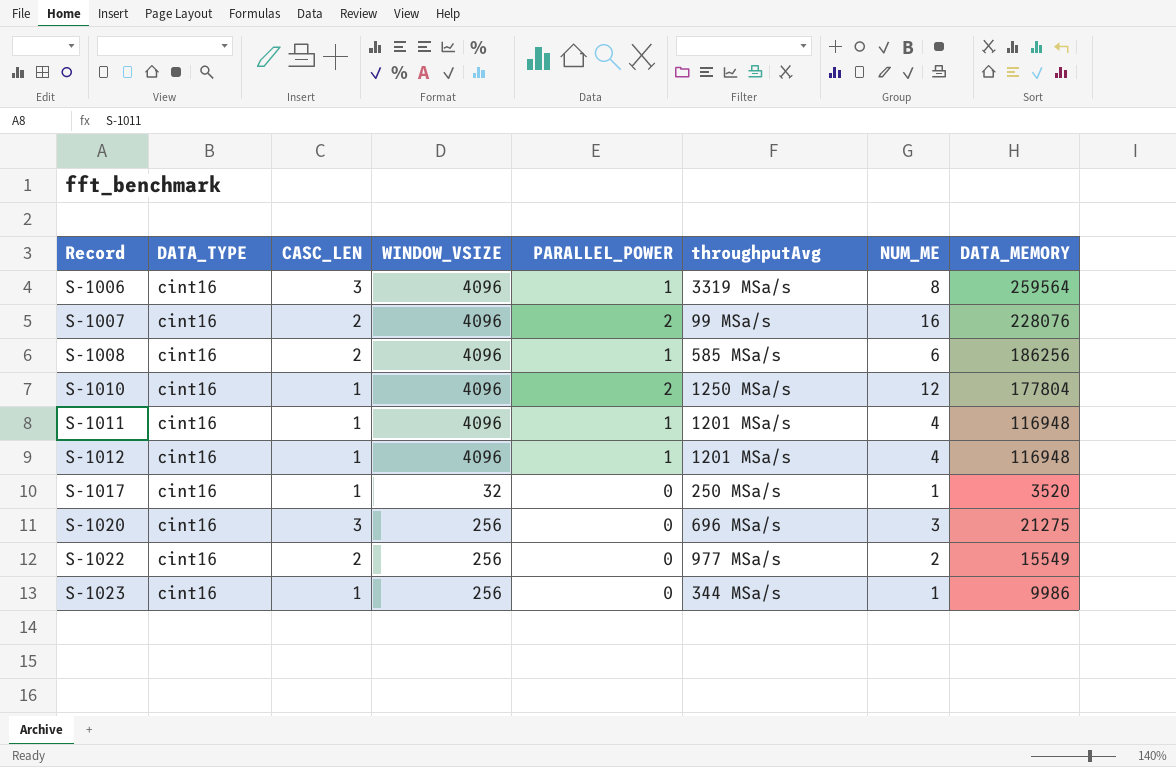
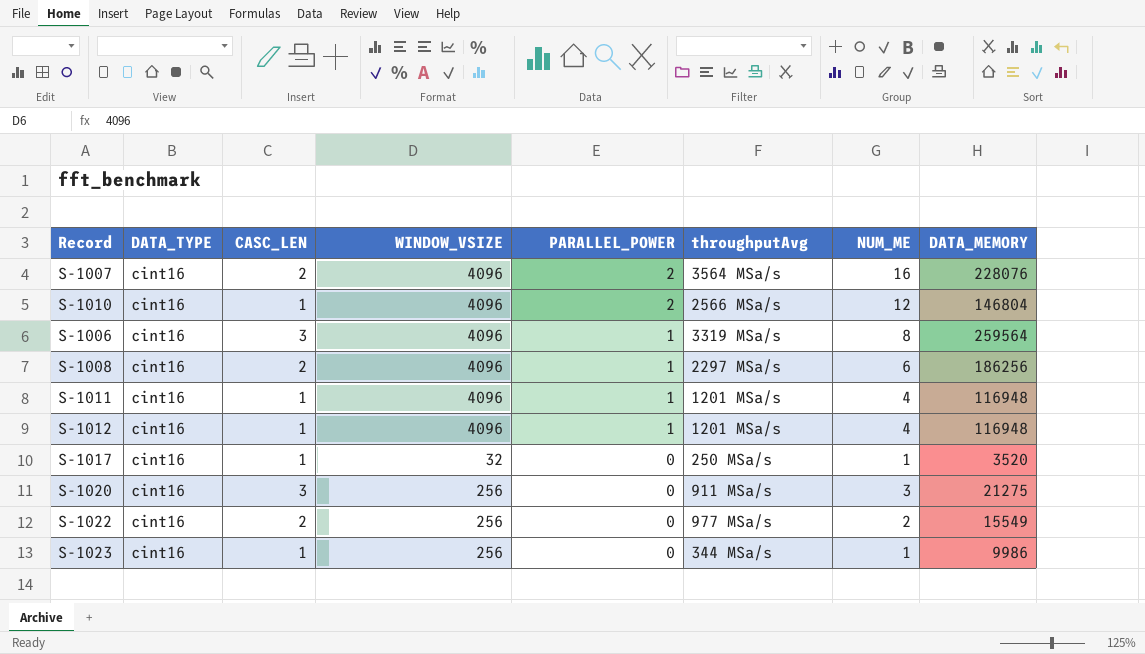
row order: Record ascending -> PARALLEL_POWER descending
S-1007 | throughputAvg: 99 MSa/s -> 3564 MSa/s
S-1010 | throughputAvg: 1250 MSa/s -> 2566 MSa/s
S-1010 | DATA_MEMORY: 177804 -> 146804
S-1008 | throughputAvg: 585 MSa/s -> 2297 MSa/s
S-1020 | throughputAvg: 696 MSa/s -> 911 MSa/s

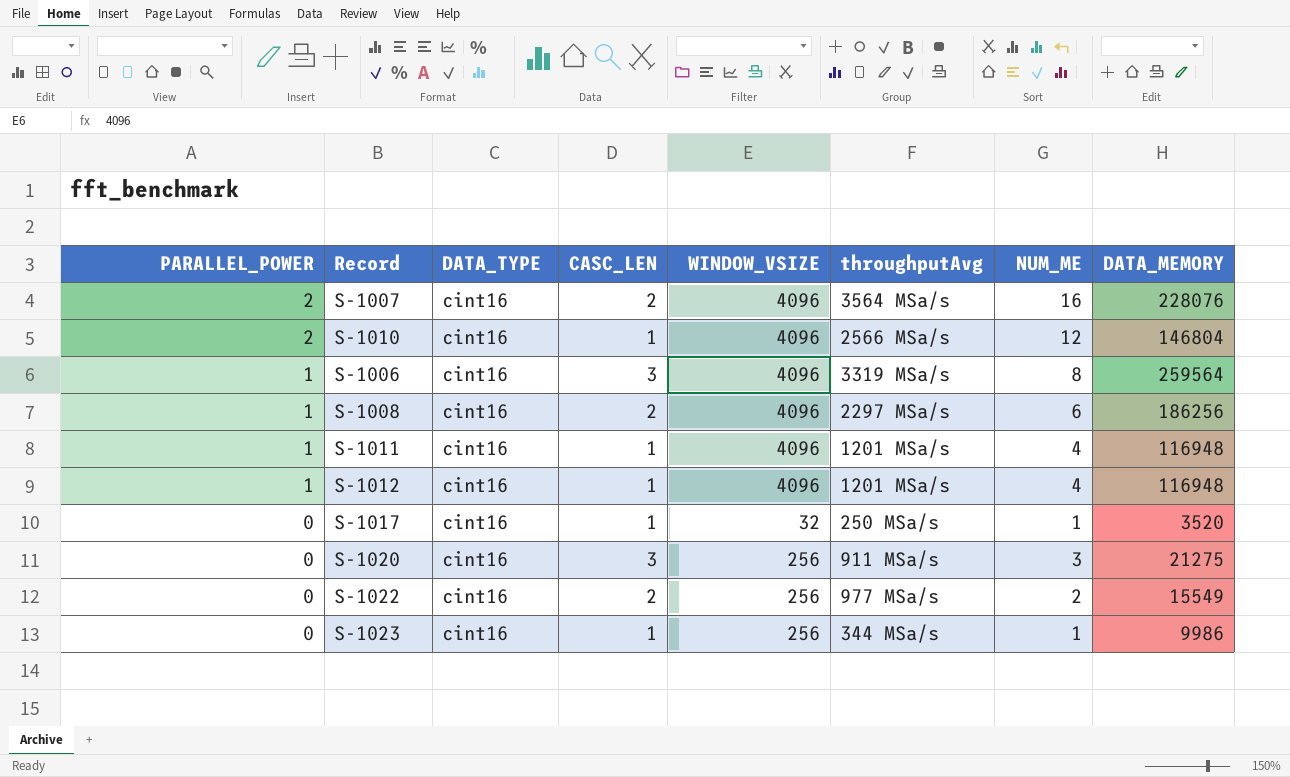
column PARALLEL_POWER | position: 5 -> 1

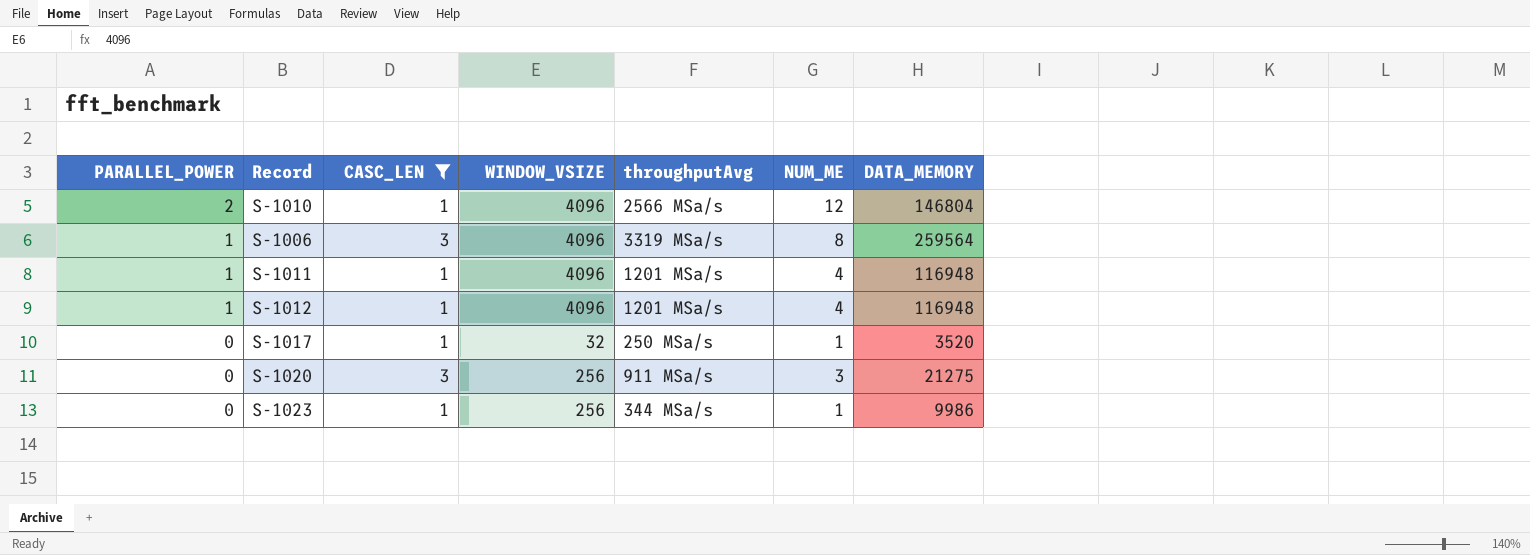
filter: none -> CASC_LEN != 2
column DATA_TYPE | position: 3 -> none

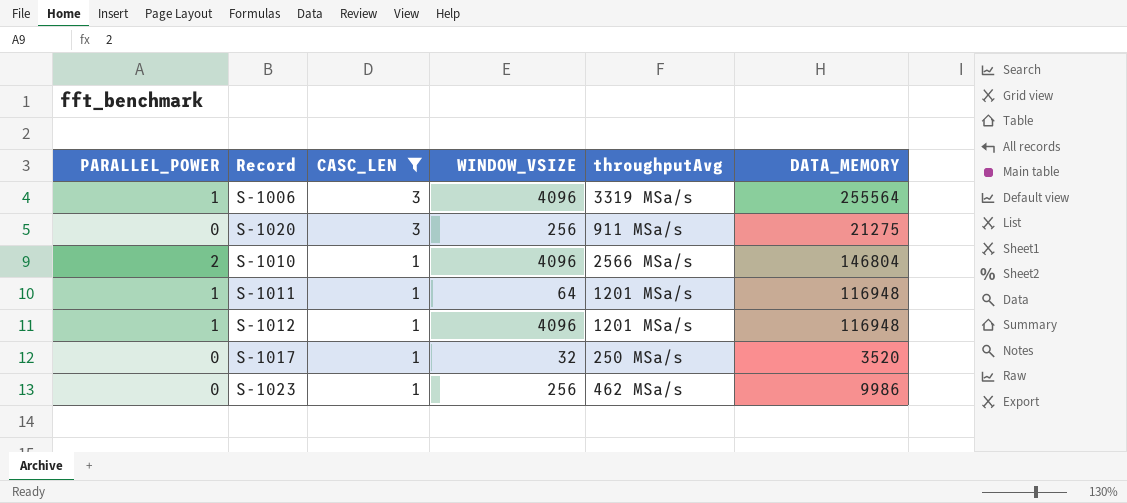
row order: PARALLEL_POWER descending -> CASC_LEN descending
column NUM_ME | position: 6 -> none
S-1006 | DATA_MEMORY: 259564 -> 255564
S-1011 | WINDOW_VSIZE: 4096 -> 64
S-1023 | throughputAvg: 344 MSa/s -> 462 MSa/s

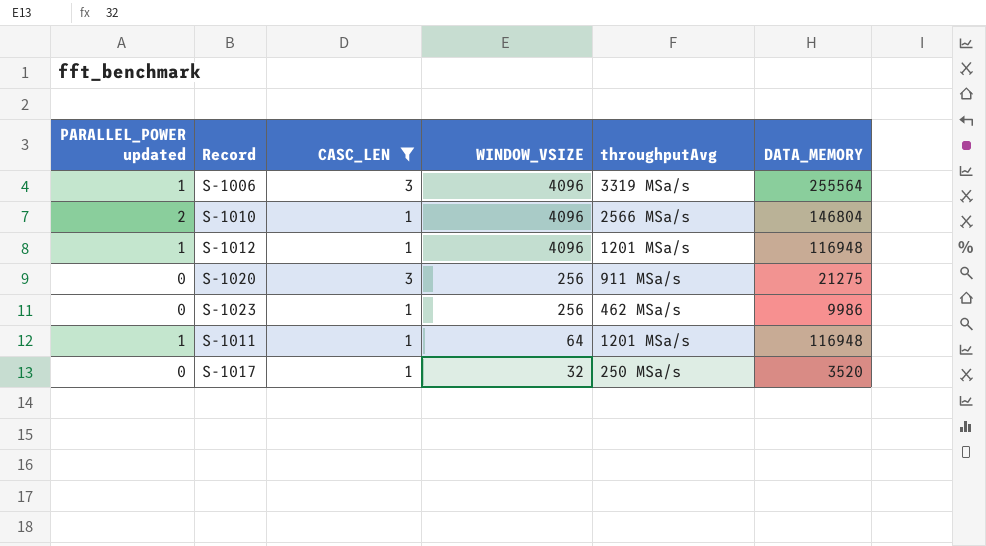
row order: CASC_LEN descending -> WINDOW_VSIZE descending
column name: PARALLEL_POWER -> PARALLEL_POWER updated

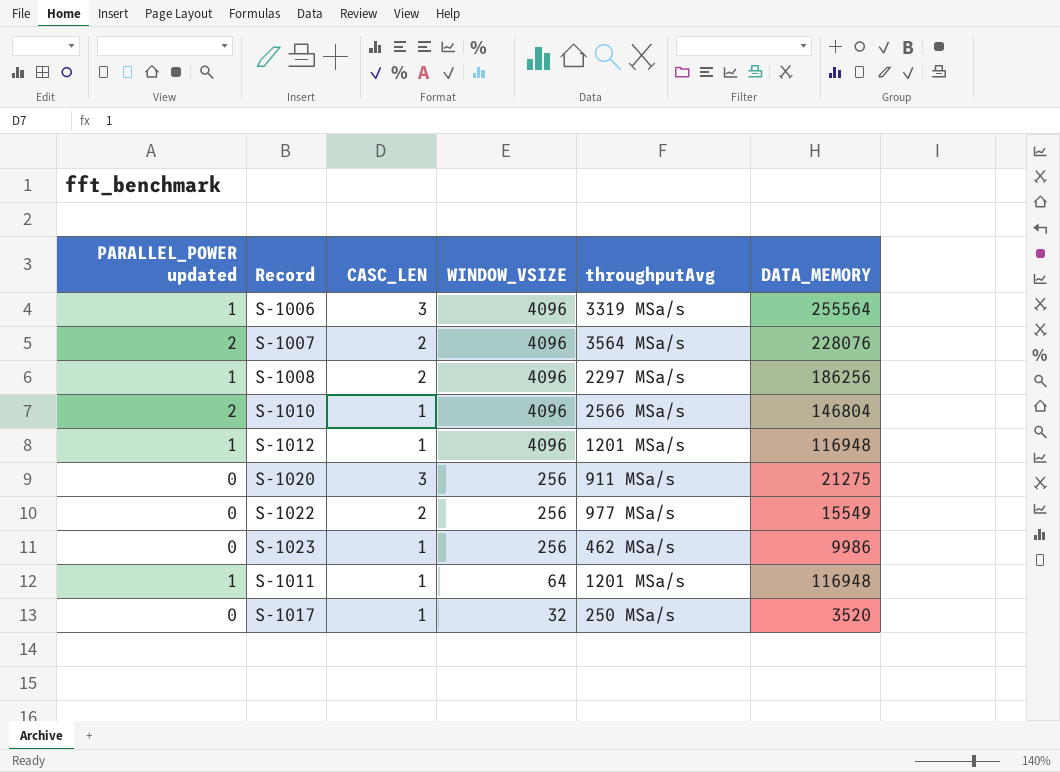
filter: CASC_LEN != 2 -> none

